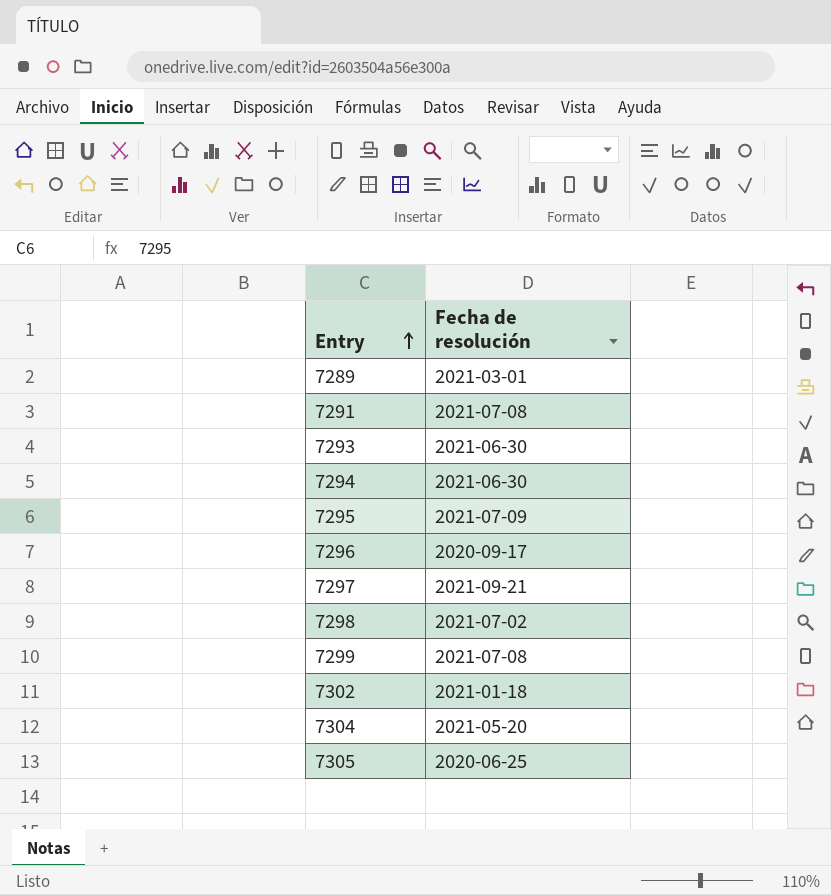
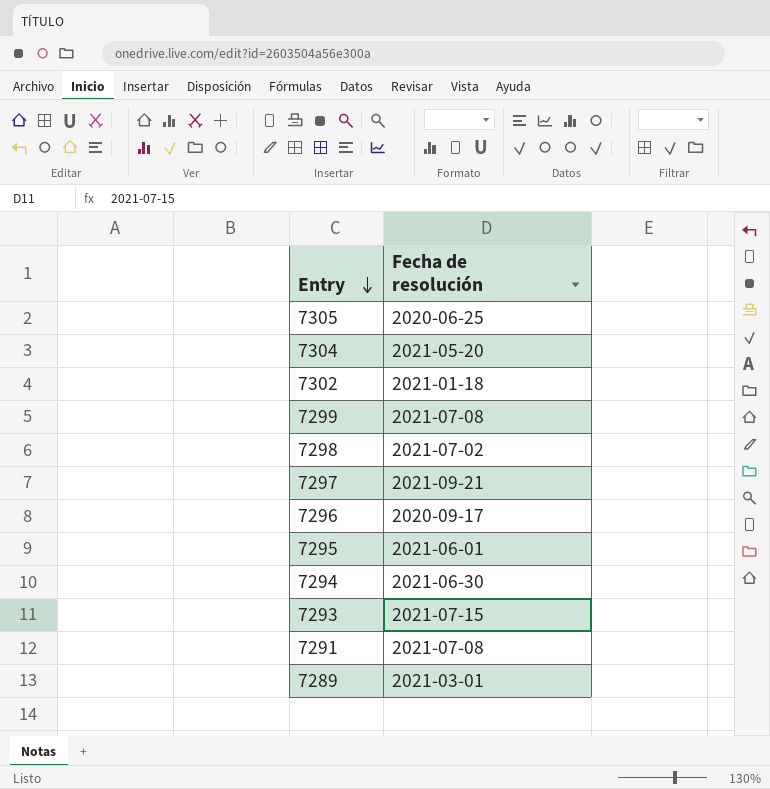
row order: Entry ascending -> Entry descending
7295 | Fecha de resolución: 2021-07-09 -> 2021-06-01
7293 | Fecha de resolución: 2021-06-30 -> 2021-07-15

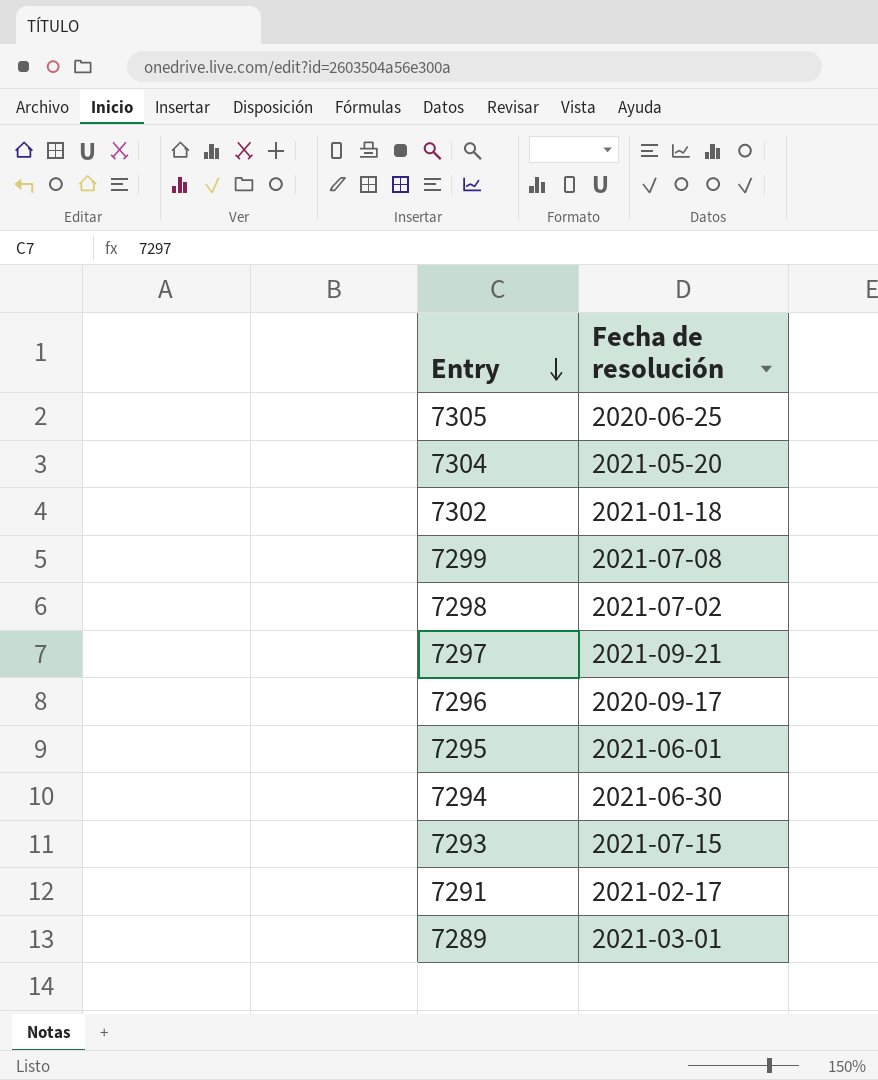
7291 | Fecha de resolución: 2021-07-08 -> 2021-02-17

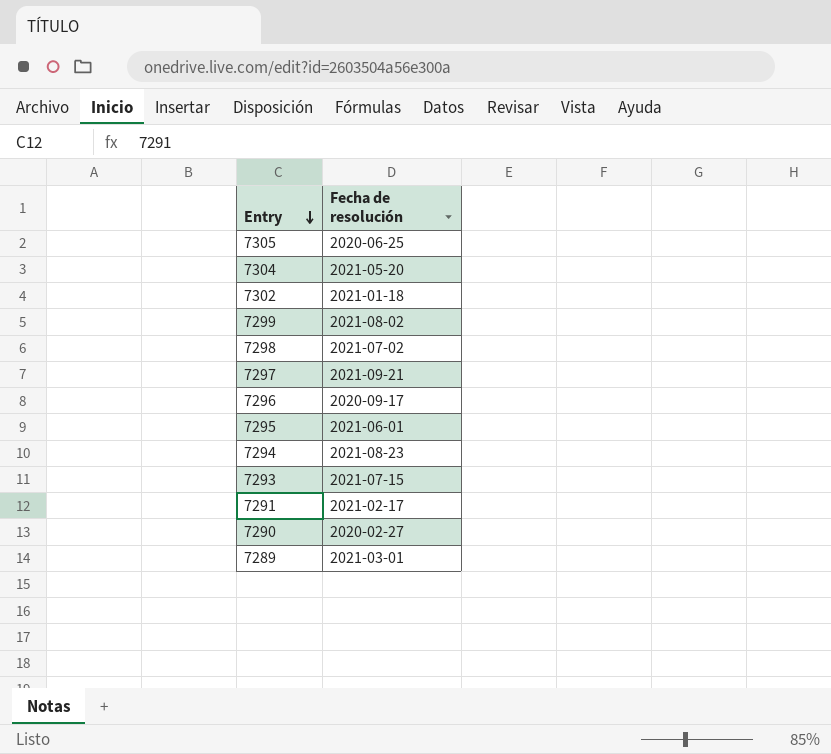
7299 | Fecha de resolución: 2021-07-08 -> 2021-08-02
7294 | Fecha de resolución: 2021-06-30 -> 2021-08-23
row 7290: none -> 2020-02-27

